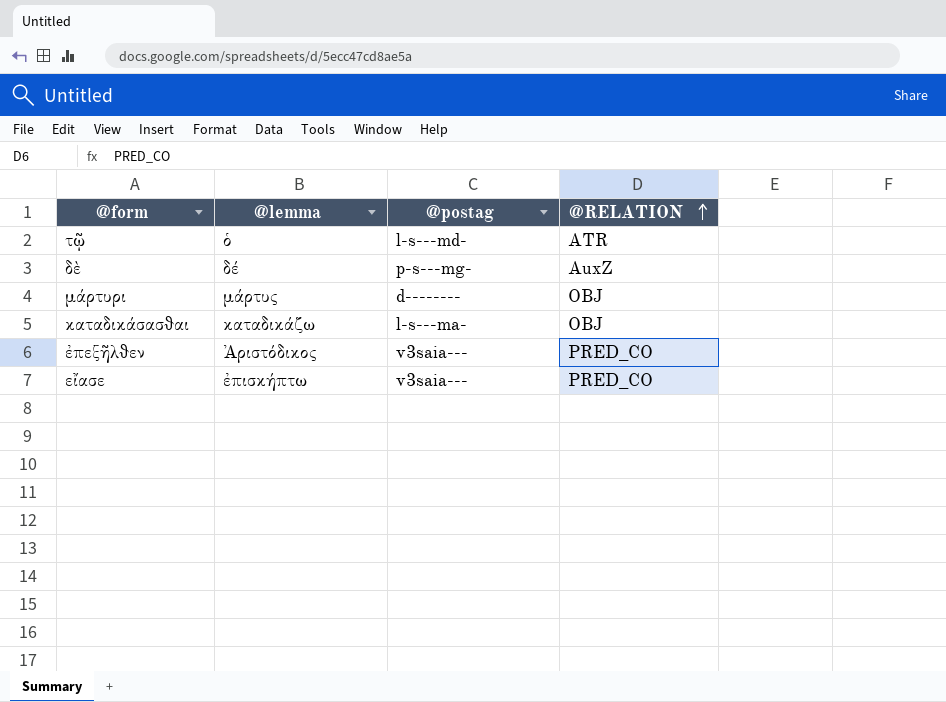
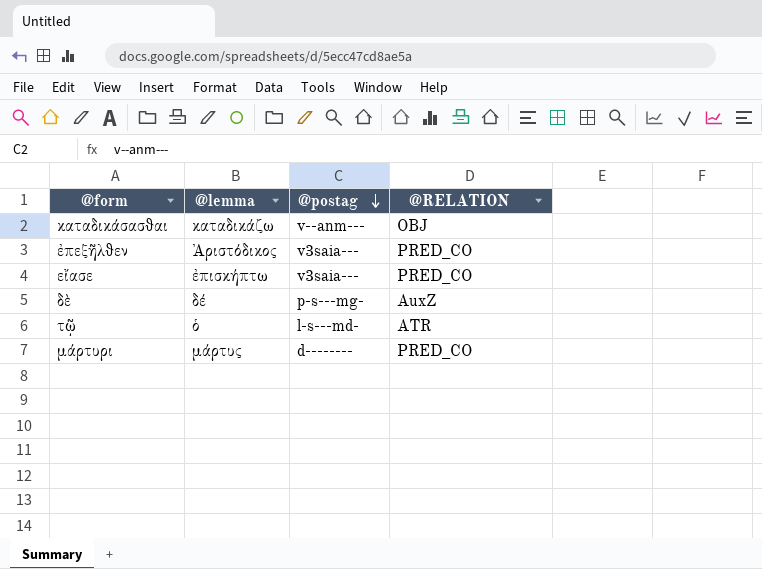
row order: @RELATION ascending -> @postag descending
καταδικάσασθαι | @postag: l-s---ma- -> v--anm---
μάρτυρι | @RELATION: OBJ -> PRED_CO

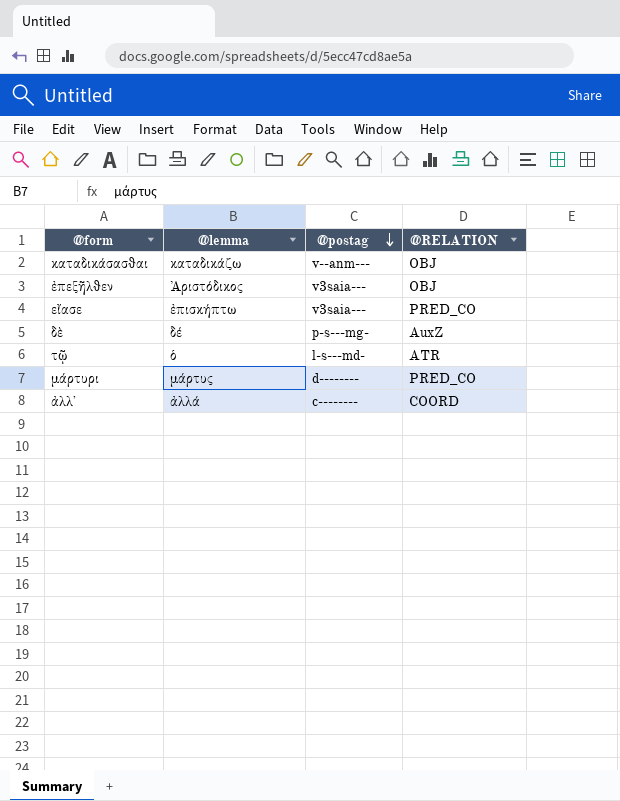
ἐπεξῆλθεν | @RELATION: PRED_CO -> OBJ
row ἀλλʼ: none -> ἀλλά | c-------- | COORD

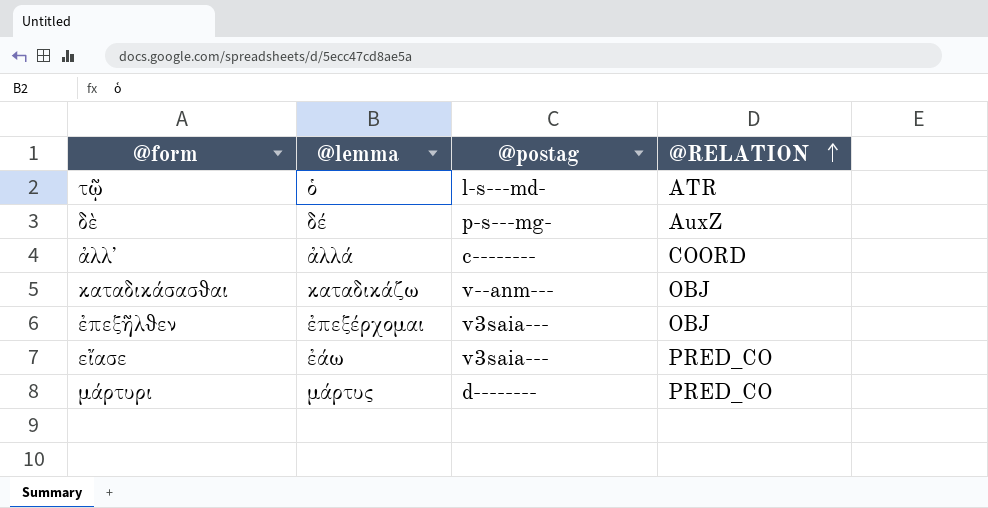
row order: @postag descending -> @RELATION ascending
ἐπεξῆλθεν | @lemma: Ἀριστόδικος -> ἐπεξέρχομαι
εἴασε | @lemma: ἐπισκήπτω -> ἐάω

